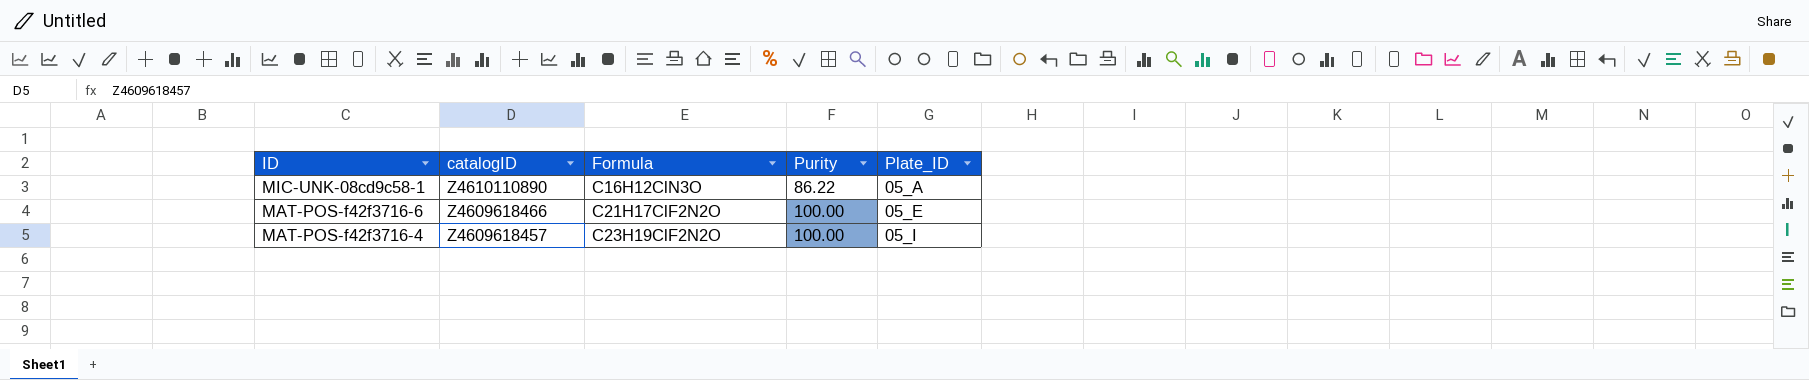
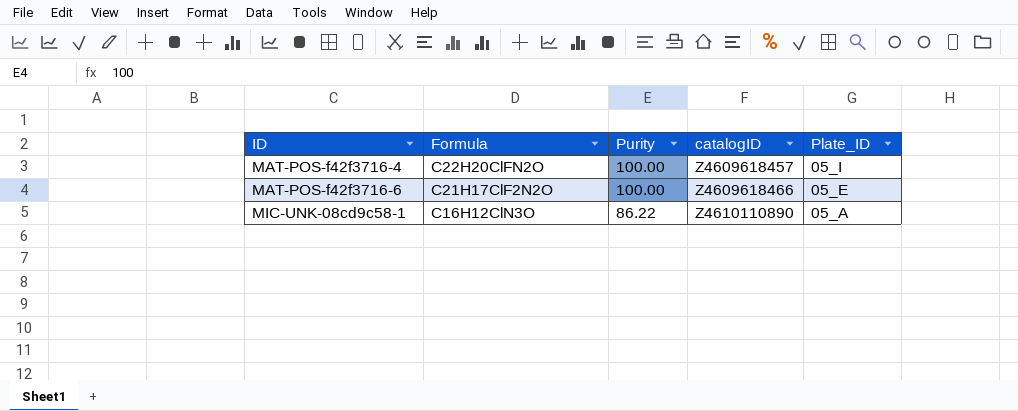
row order: ID descending -> ID ascending
column catalogID | position: 2 -> 4
MAT-POS-f42f3716-4 | Formula: C23H19ClF2N2O -> C22H20ClFN2O

